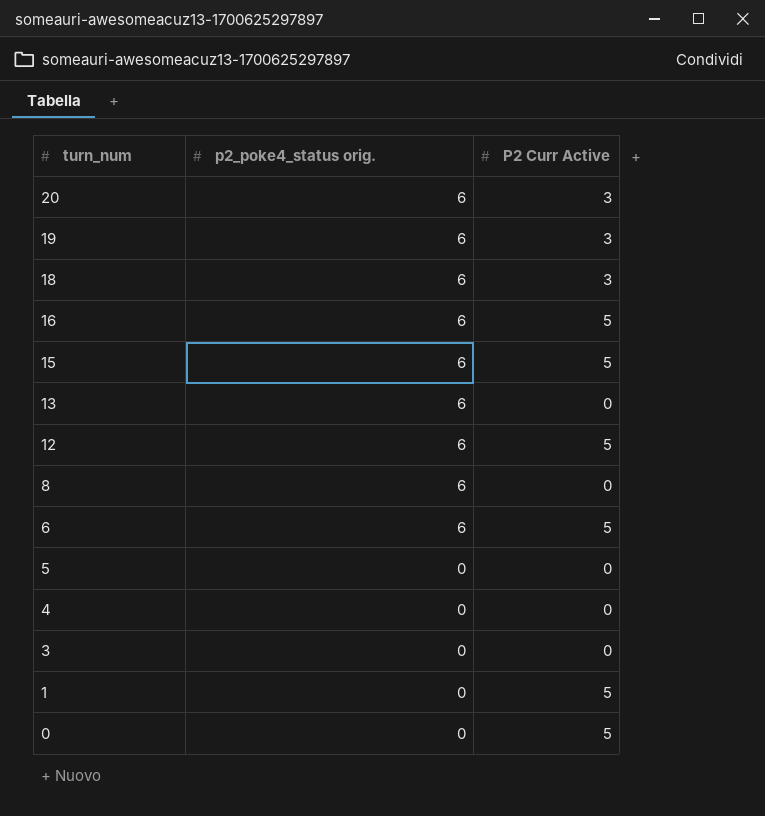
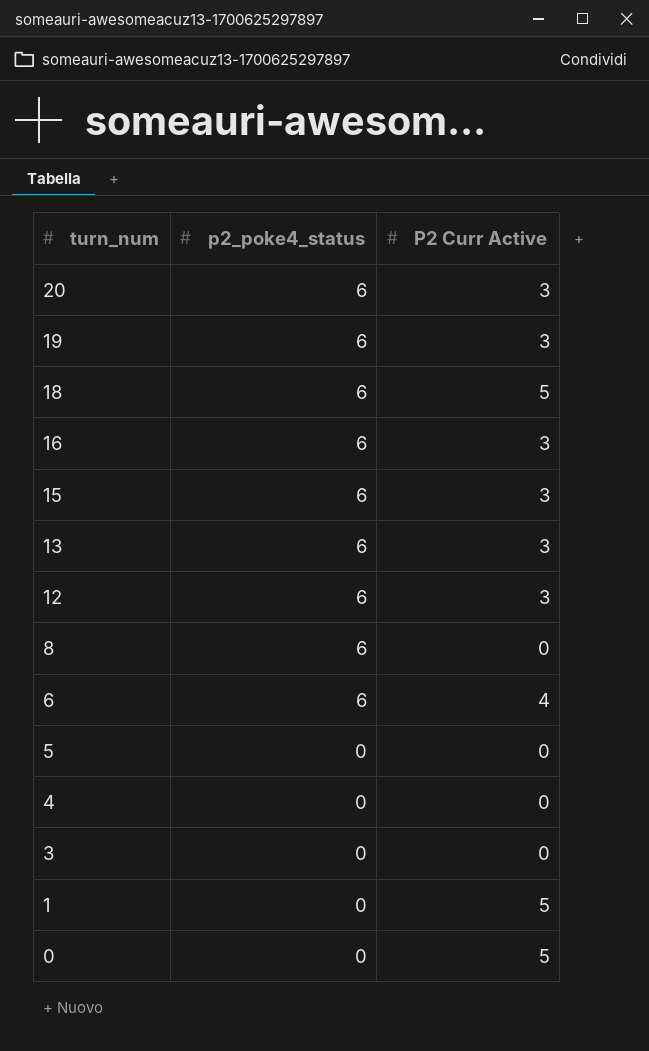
column name: p2_poke4_status orig. -> p2_poke4_status
18 | P2 Curr Active: 3 -> 5
16 | P2 Curr Active: 5 -> 3
15 | P2 Curr Active: 5 -> 3
13 | P2 Curr Active: 0 -> 3
12 | P2 Curr Active: 5 -> 3
6 | P2 Curr Active: 5 -> 4

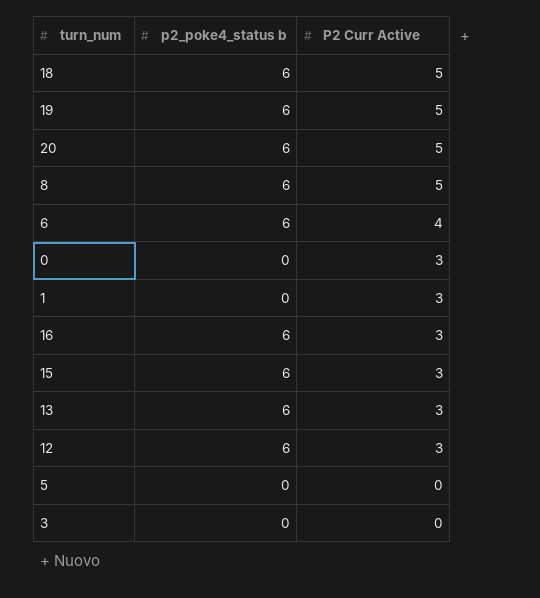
row order: turn_num descending -> P2 Curr Active descending
column name: p2_poke4_status -> p2_poke4_status b
row 4: 0 | 0 -> none
19 | P2 Curr Active: 3 -> 5
20 | P2 Curr Active: 3 -> 5
8 | P2 Curr Active: 0 -> 5
0 | P2 Curr Active: 5 -> 3
1 | P2 Curr Active: 5 -> 3

